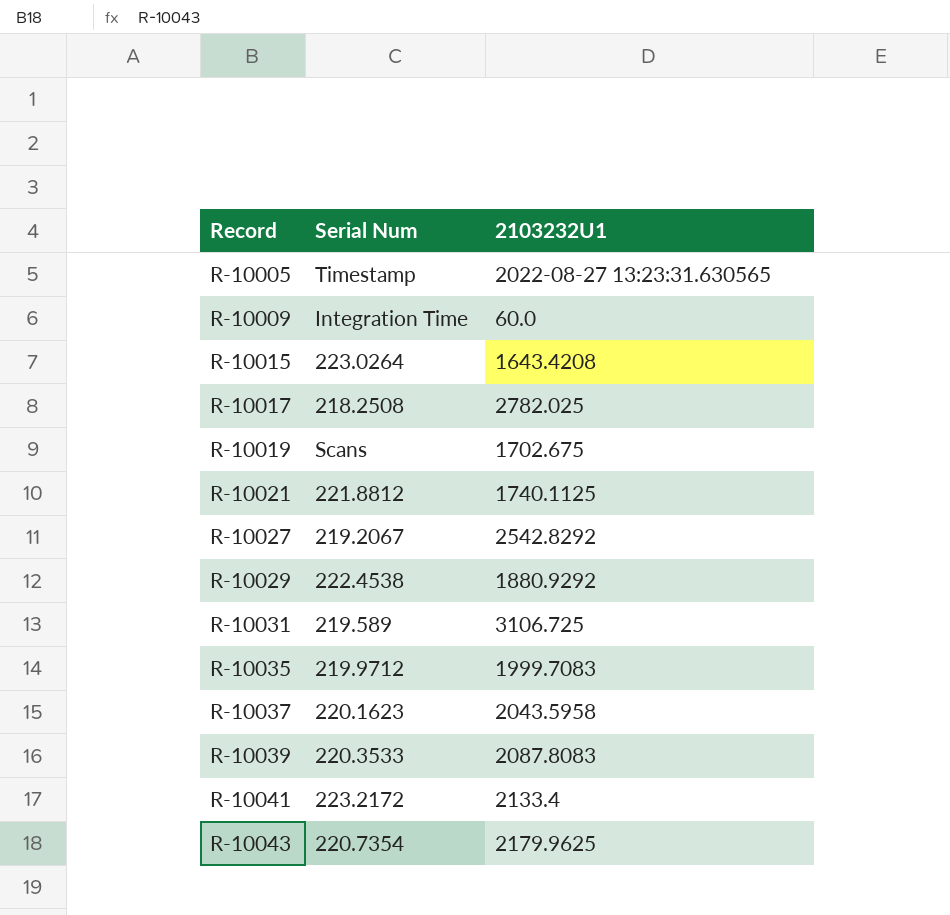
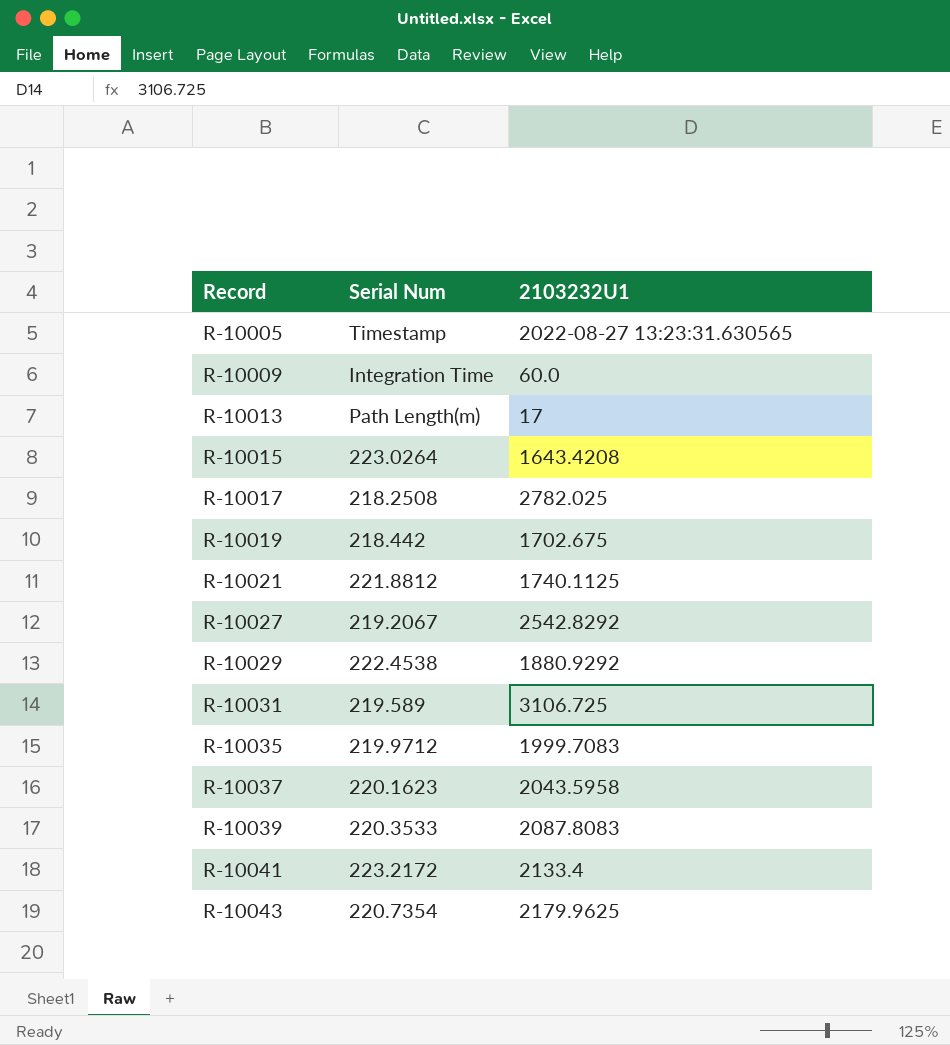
row R-10013: none -> Path Length(m) | 17
R-10019 | Serial Num: Scans -> 218.442

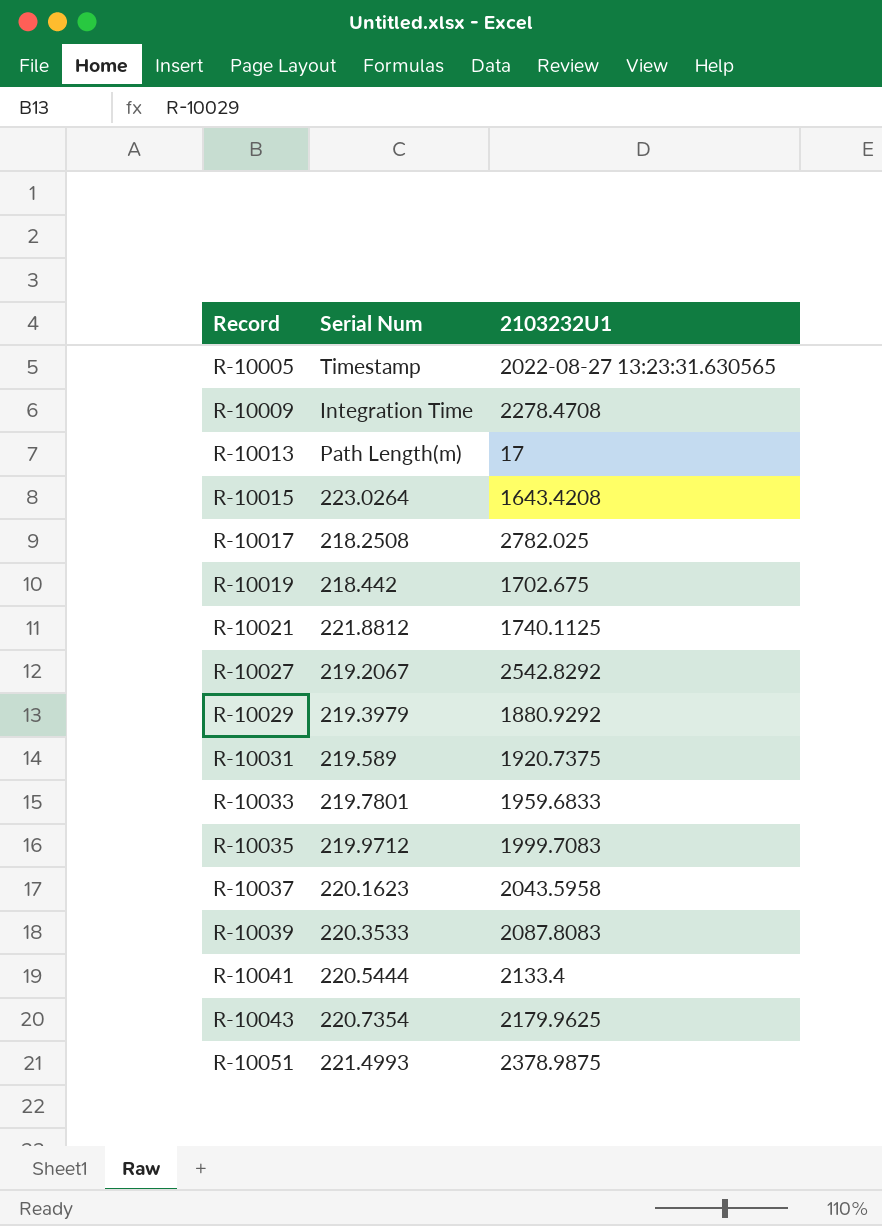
R-10009 | 2103232U1: 60.0 -> 2278.4708
R-10029 | Serial Num: 222.4538 -> 219.3979
R-10031 | 2103232U1: 3106.725 -> 1920.7375
row R-10033: none -> 219.7801 | 1959.6833
R-10041 | Serial Num: 223.2172 -> 220.5444
row R-10051: none -> 221.4993 | 2378.9875

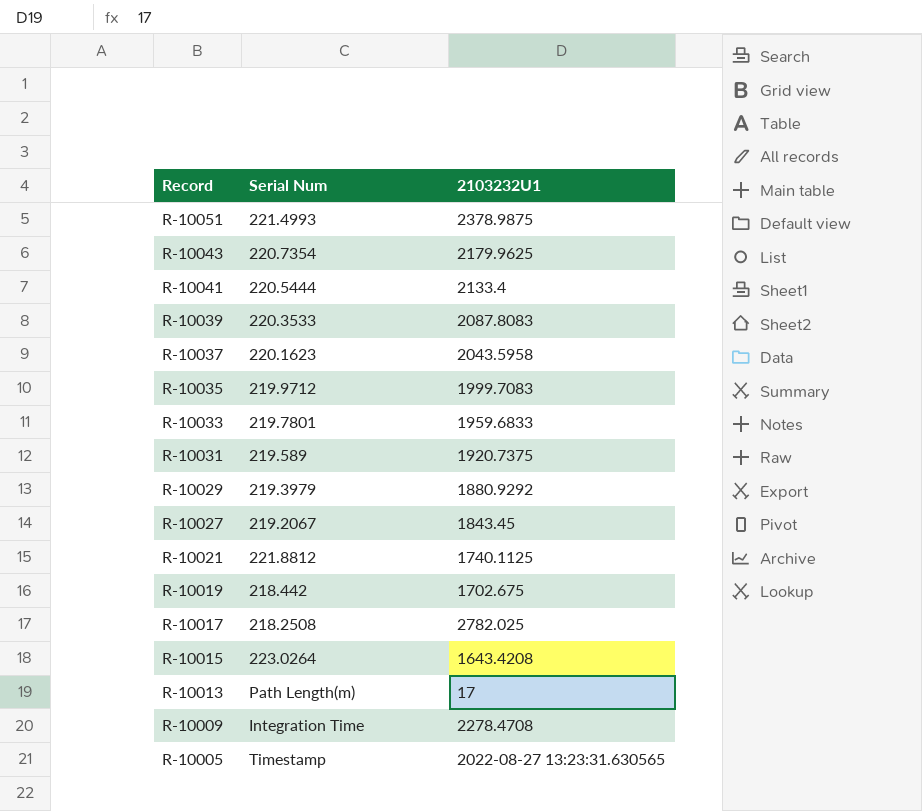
row order: Record ascending -> Record descending
R-10027 | 2103232U1: 2542.8292 -> 1843.45

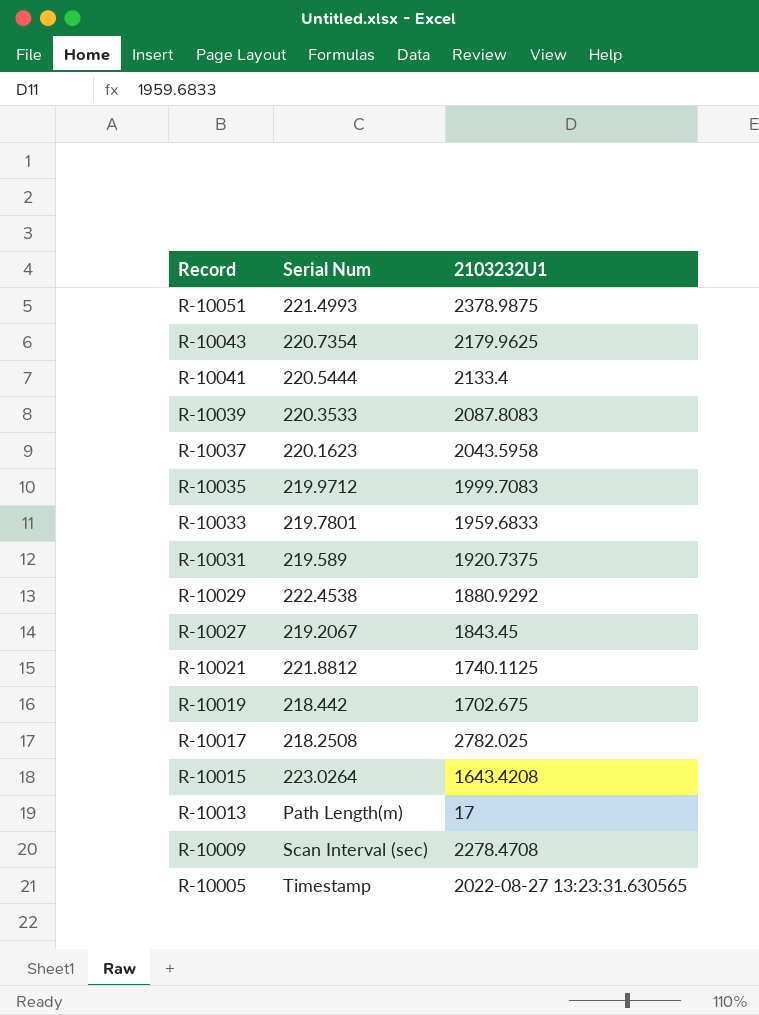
R-10029 | Serial Num: 219.3979 -> 222.4538
R-10009 | Serial Num: Integration Time -> Scan Interval (sec)

